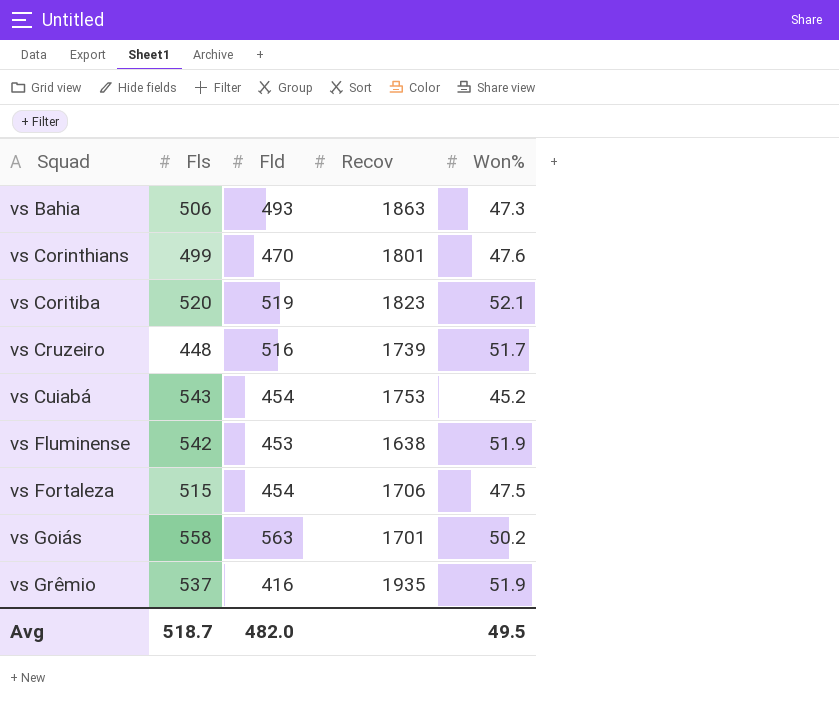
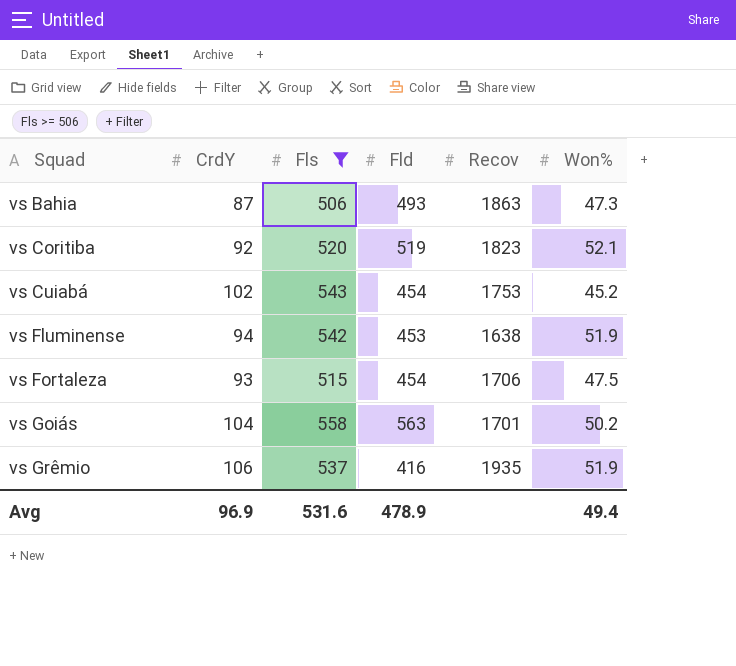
filter: none -> Fls >= 506
column CrdY | position: none -> 2
Avg | Fls: 518.7 -> 531.6
Avg | Fld: 482.0 -> 478.9
Avg | Won%: 49.5 -> 49.4

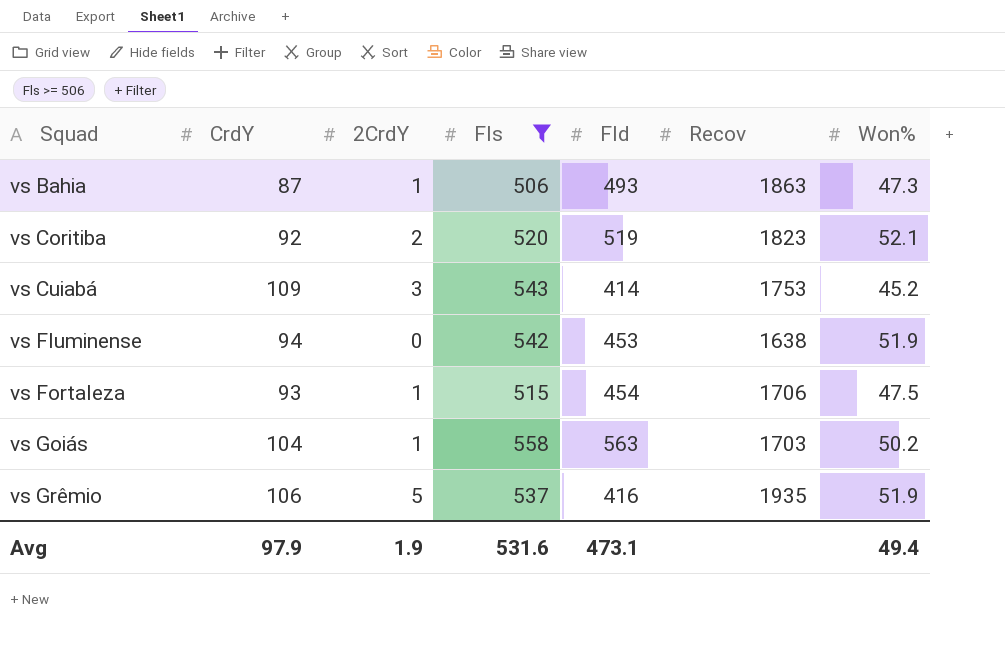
column 2CrdY | position: none -> 3
vs Cuiabá | CrdY: 102 -> 109
vs Cuiabá | Fld: 454 -> 414
vs Goiás | Recov: 1701 -> 1703
Avg | CrdY: 96.9 -> 97.9
Avg | Fld: 478.9 -> 473.1

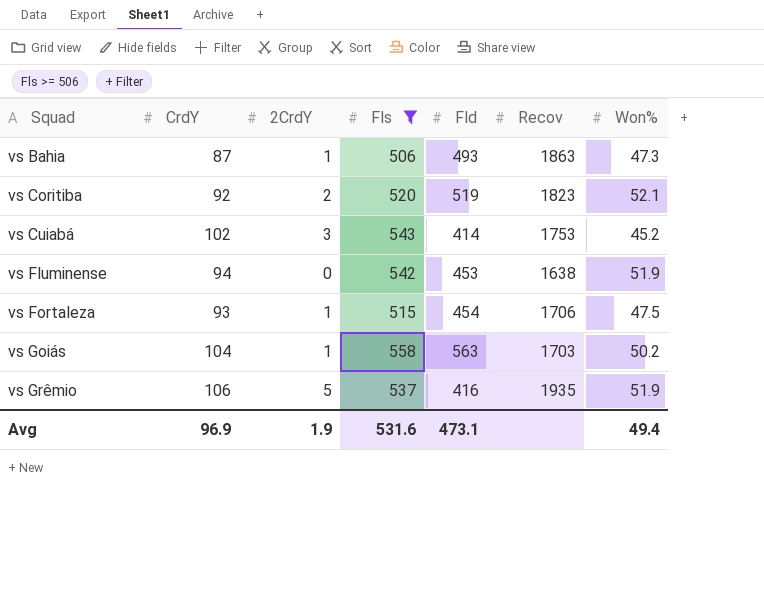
vs Cuiabá | CrdY: 109 -> 102
Avg | CrdY: 97.9 -> 96.9

